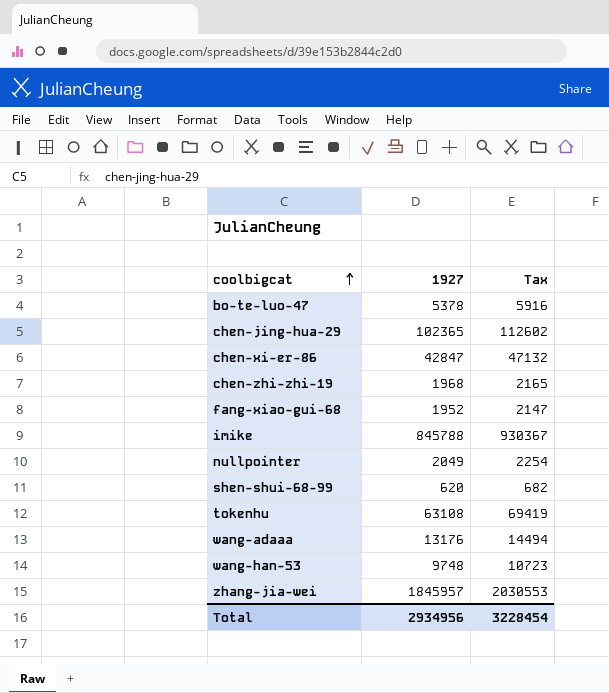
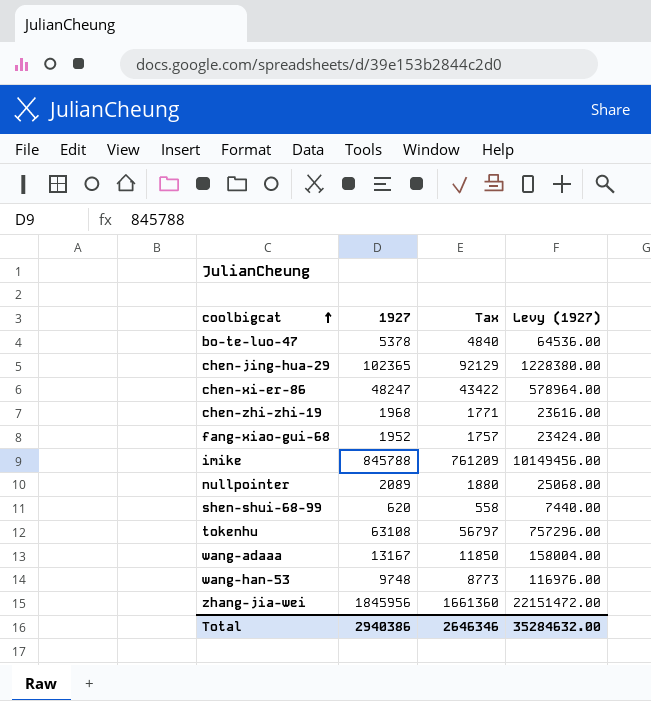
column Tax | formula: [1927] * 1.1 -> [1927] * 0.9
column Levy (1927) | formula: none -> [1927] * 12
chen-xi-er-86 | 1927: 42847 -> 48247
nullpointer | 1927: 2049 -> 2089
wang-adaaa | 1927: 13176 -> 13167
zhang-jia-wei | 1927: 1845957 -> 1845956
Total | 1927: 2934956 -> 2940386
Total | Tax: 3228454 -> 2646346

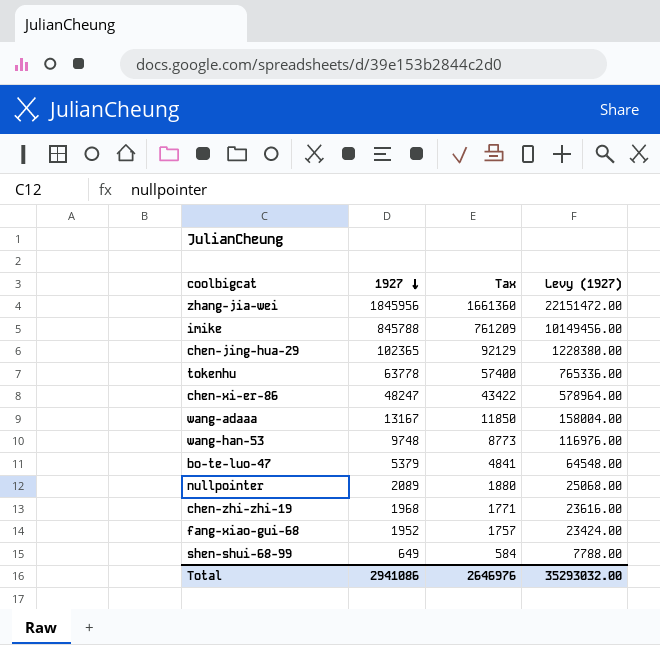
row order: coolbigcat ascending -> 1927 descending
tokenhu | 1927: 63108 -> 63778
tokenhu | Tax: 56797 -> 57400
tokenhu | Levy (1927): 757296.00 -> 765336.00
bo-te-luo-47 | 1927: 5378 -> 5379
bo-te-luo-47 | Tax: 4840 -> 4841
bo-te-luo-47 | Levy (1927): 64536.00 -> 64548.00
shen-shui-68-99 | 1927: 620 -> 649
shen-shui-68-99 | Tax: 558 -> 584
shen-shui-68-99 | Levy (1927): 7440.00 -> 7788.00
Total | 1927: 2940386 -> 2941086
Total | Tax: 2646346 -> 2646976
Total | Levy (1927): 35284632.00 -> 35293032.00

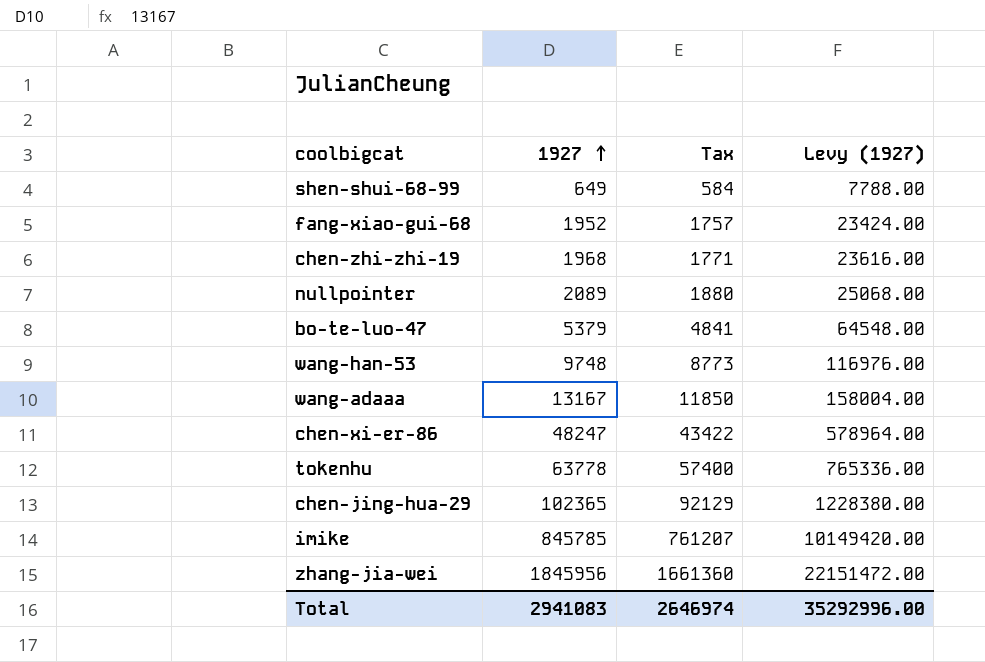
row order: 1927 descending -> 1927 ascending
imike | 1927: 845788 -> 845785
imike | Tax: 761209 -> 761207
imike | Levy (1927): 10149456.00 -> 10149420.00
Total | 1927: 2941086 -> 2941083
Total | Tax: 2646976 -> 2646974
Total | Levy (1927): 35293032.00 -> 35292996.00

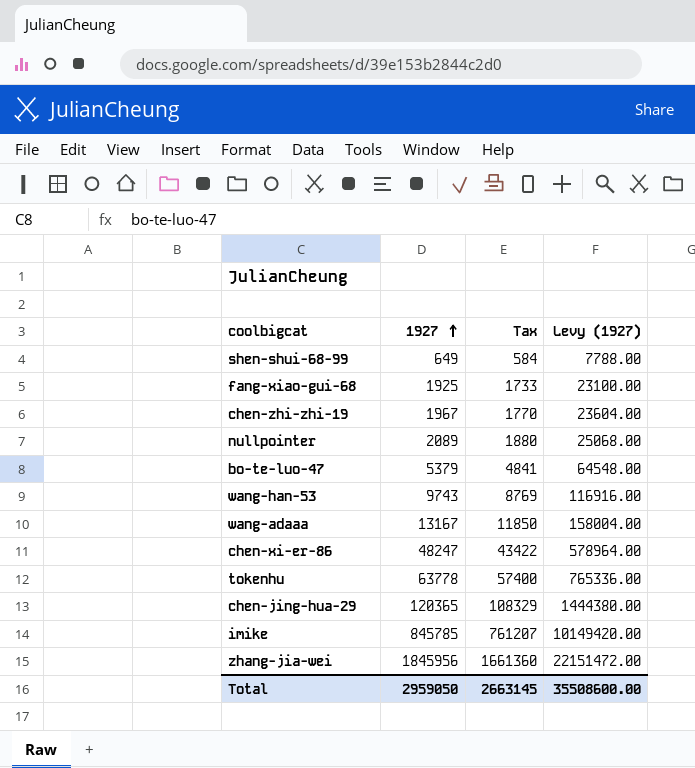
fang-xiao-gui-68 | 1927: 1952 -> 1925
fang-xiao-gui-68 | Tax: 1757 -> 1733
fang-xiao-gui-68 | Levy (1927): 23424.00 -> 23100.00
chen-zhi-zhi-19 | 1927: 1968 -> 1967
chen-zhi-zhi-19 | Tax: 1771 -> 1770
chen-zhi-zhi-19 | Levy (1927): 23616.00 -> 23604.00
wang-han-53 | 1927: 9748 -> 9743
wang-han-53 | Tax: 8773 -> 8769
wang-han-53 | Levy (1927): 116976.00 -> 116916.00
chen-jing-hua-29 | 1927: 102365 -> 120365
chen-jing-hua-29 | Tax: 92129 -> 108329
chen-jing-hua-29 | Levy (1927): 1228380.00 -> 1444380.00
Total | 1927: 2941083 -> 2959050
Total | Tax: 2646974 -> 2663145
Total | Levy (1927): 35292996.00 -> 35508600.00

